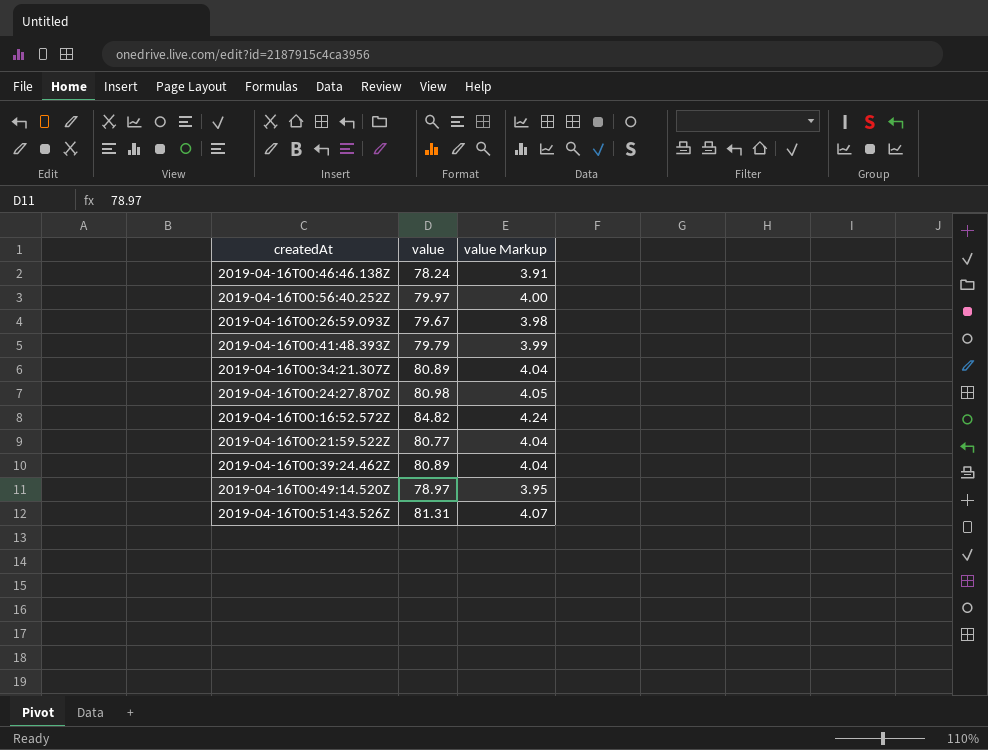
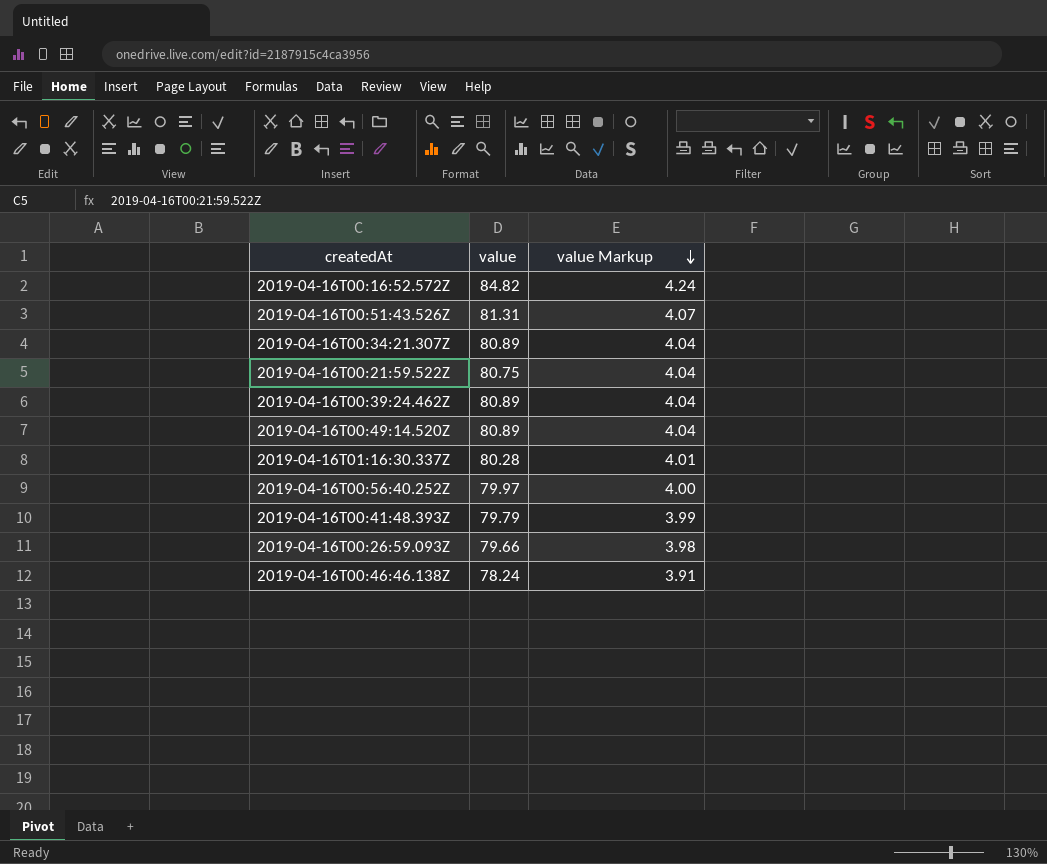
row order: none -> value Markup descending
row 2019-04-16T00:24:27.870Z: 80.98 | 4.05 -> none
2019-04-16T00:21:59.522Z | value: 80.77 -> 80.75
2019-04-16T00:49:14.520Z | value: 78.97 -> 80.89
2019-04-16T00:49:14.520Z | value Markup: 3.95 -> 4.04
row 2019-04-16T01:16:30.337Z: none -> 80.28 | 4.01
2019-04-16T00:26:59.093Z | value: 79.67 -> 79.66

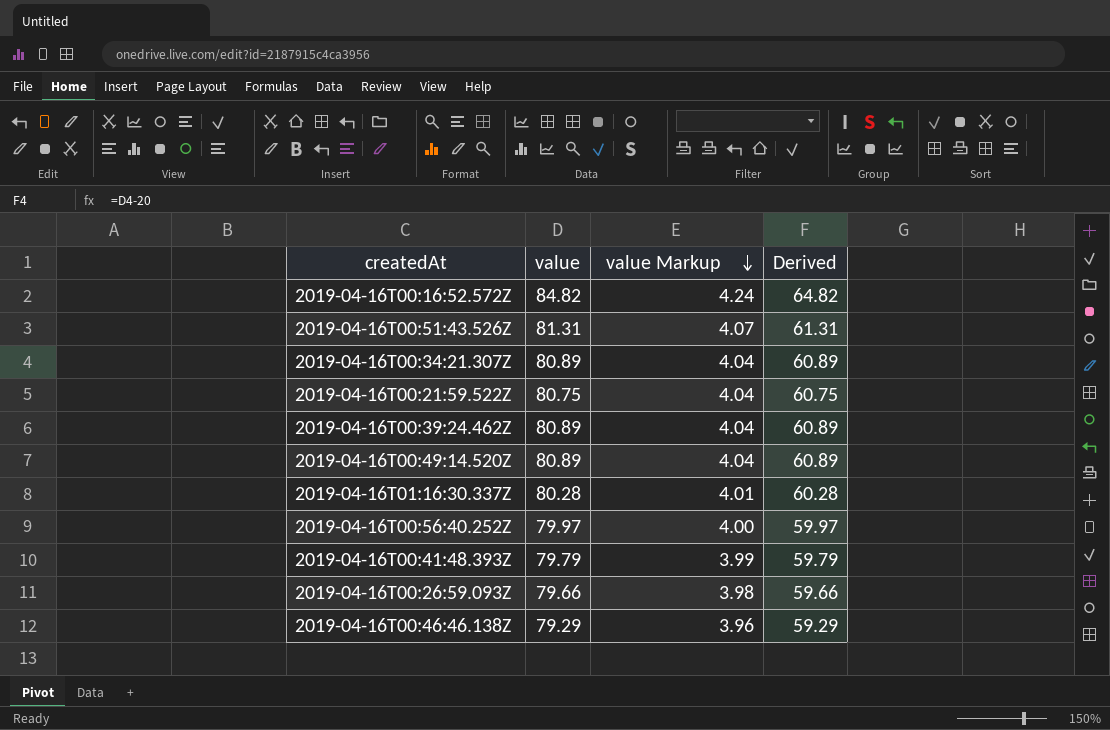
column Derived | formula: none -> [value] - 20
2019-04-16T00:46:46.138Z | value: 78.24 -> 79.29
2019-04-16T00:46:46.138Z | value Markup: 3.91 -> 3.96

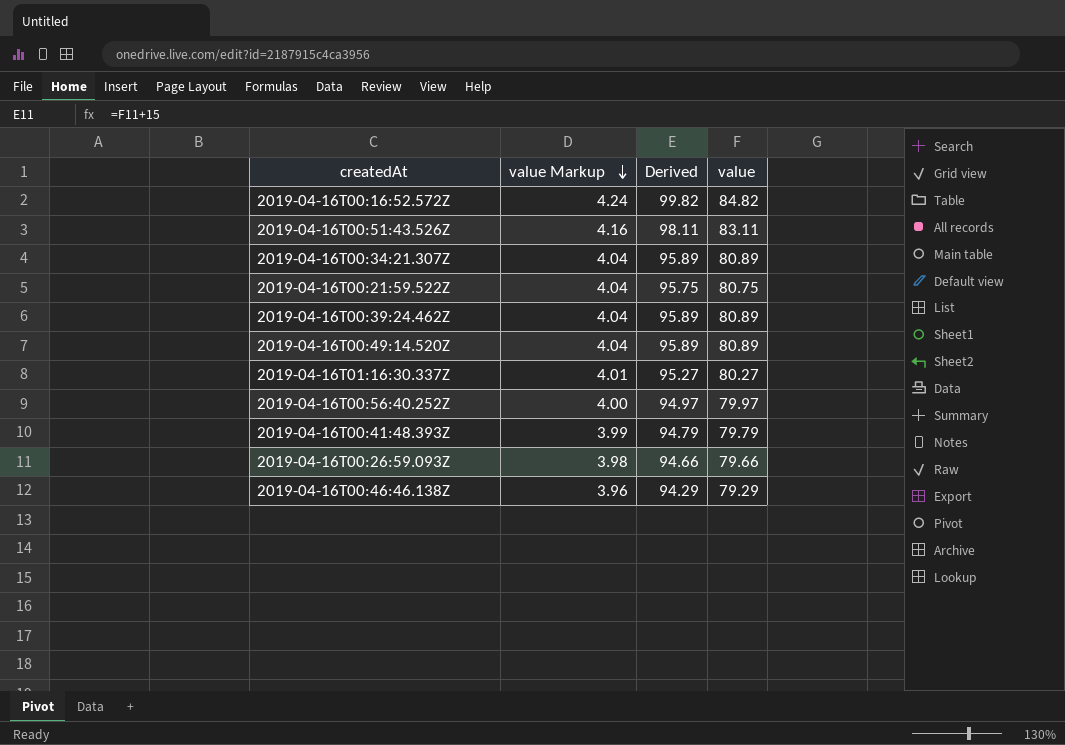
column Derived | formula: [value] - 20 -> [value] + 15
column value | position: 2 -> 4
2019-04-16T00:51:43.526Z | value Markup: 4.07 -> 4.16
2019-04-16T00:51:43.526Z | value: 81.31 -> 83.11
2019-04-16T01:16:30.337Z | value: 80.28 -> 80.27

